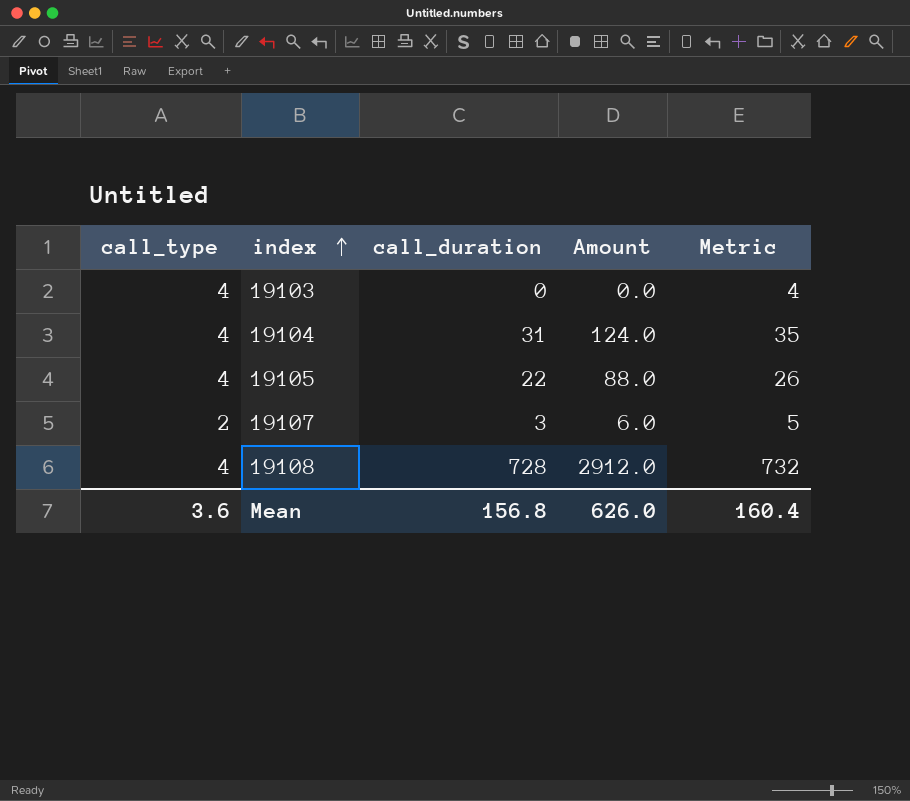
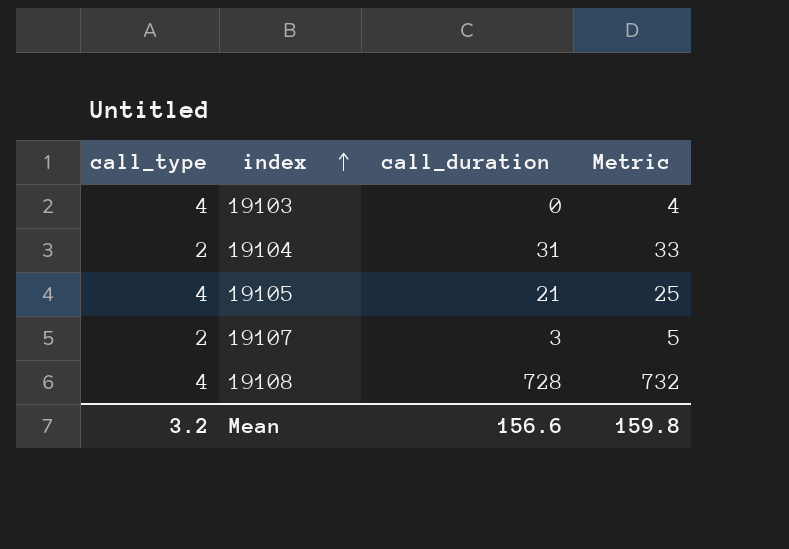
column Amount | formula: [call_type] * [call_duration] -> none
19104 | call_type: 4 -> 2
19104 | Metric: 35 -> 33
19105 | call_duration: 22 -> 21
19105 | Metric: 26 -> 25
Mean | call_type: 3.6 -> 3.2
Mean | call_duration: 156.8 -> 156.6
Mean | Metric: 160.4 -> 159.8

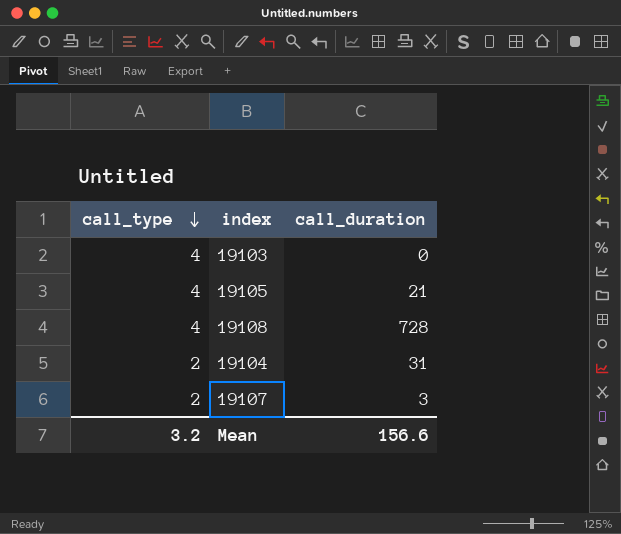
row order: index ascending -> call_type descending
column Metric | formula: [call_type] + [call_duration] -> none

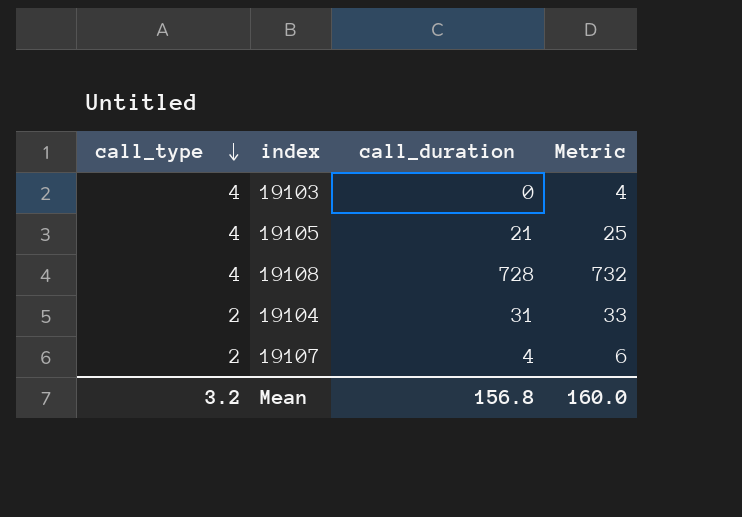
column Metric | formula: none -> [call_type] + [call_duration]
19107 | call_duration: 3 -> 4
Mean | call_duration: 156.6 -> 156.8

